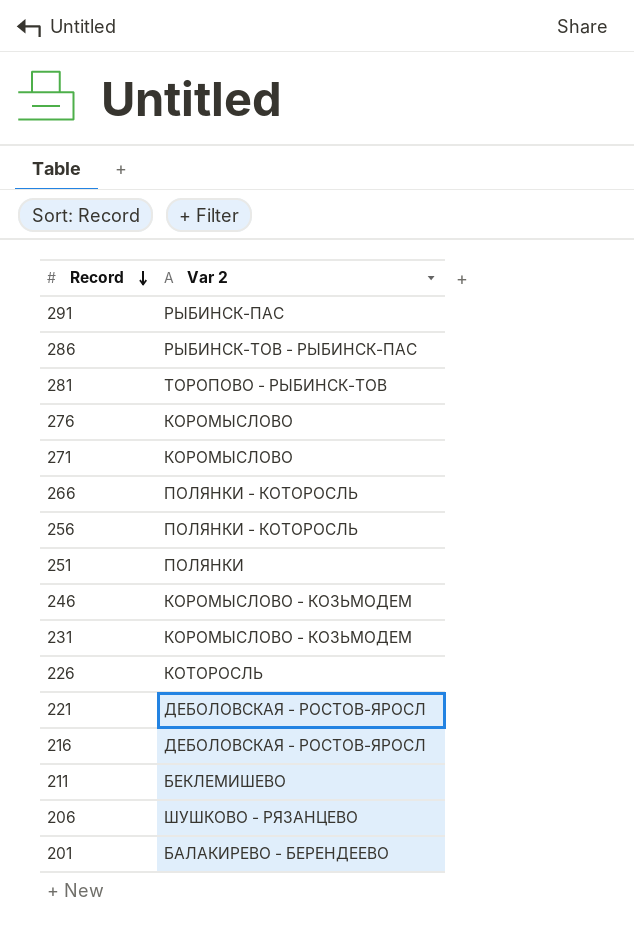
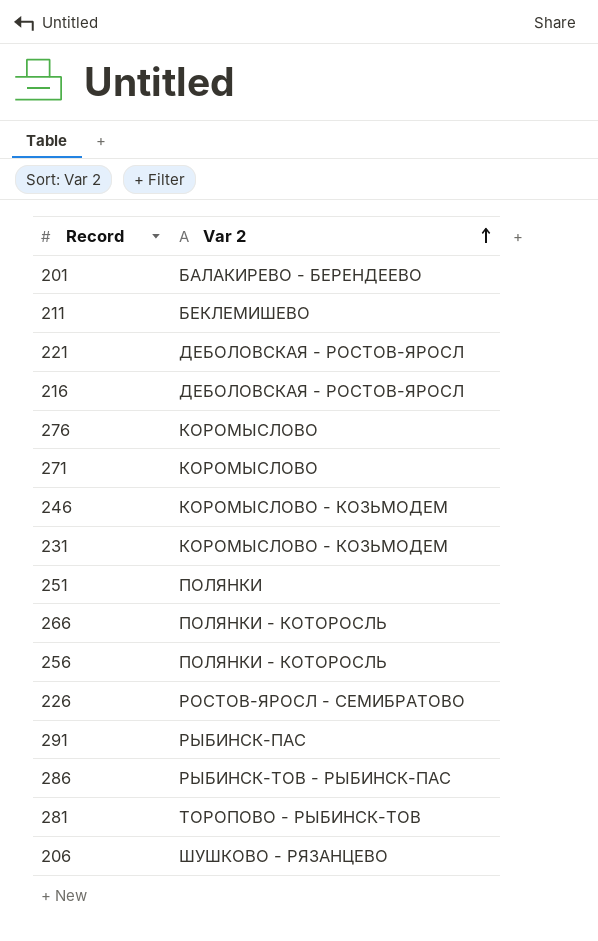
row order: Record descending -> Var 2 ascending
226 | Var 2: КОТОРОСЛЬ -> РОСТОВ-ЯРОСЛ - СЕМИБРАТОВО

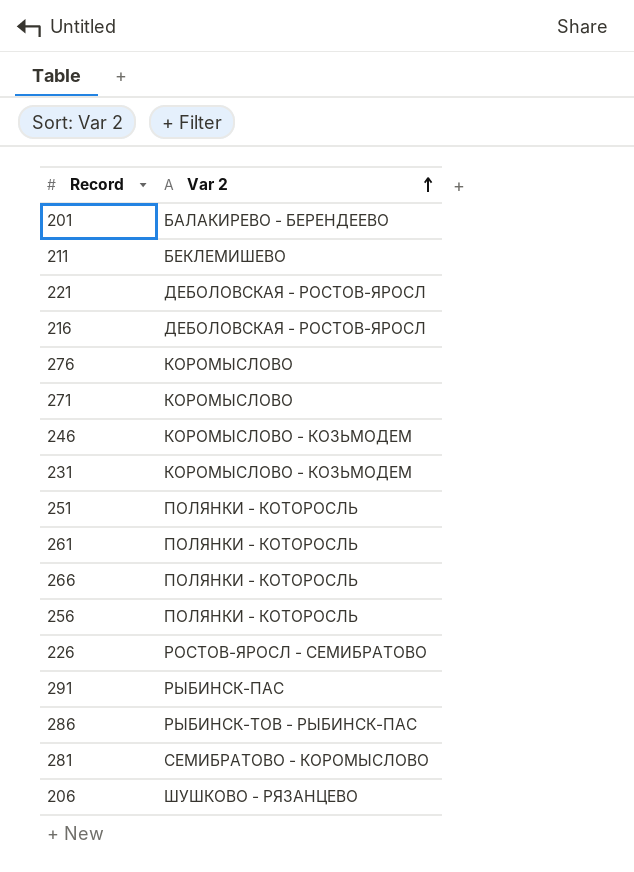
251 | Var 2: ПОЛЯНКИ -> ПОЛЯНКИ - КОТОРОСЛЬ
row 261: none -> ПОЛЯНКИ - КОТОРОСЛЬ
281 | Var 2: ТОРОПОВО - РЫБИНСК-ТОВ -> СЕМИБРАТОВО - КОРОМЫСЛОВО

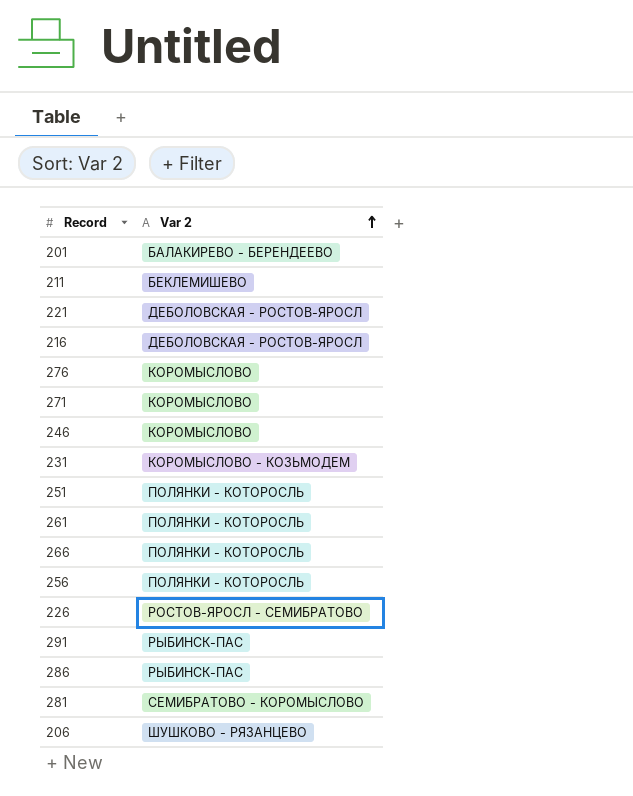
246 | Var 2: КОРОМЫСЛОВО - КОЗЬМОДЕМ -> КОРОМЫСЛОВО
286 | Var 2: РЫБИНСК-ТОВ - РЫБИНСК-ПАС -> РЫБИНСК-ПАС

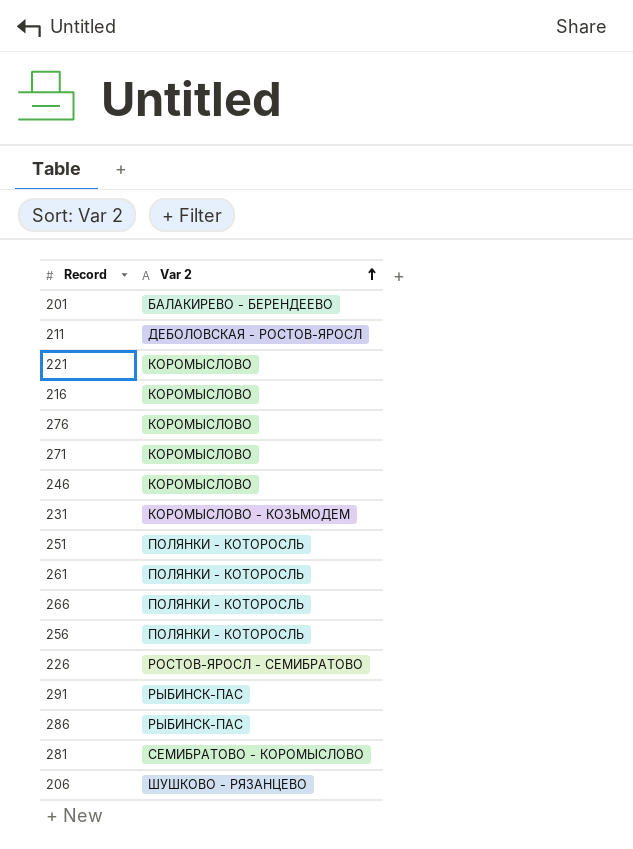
211 | Var 2: БЕКЛЕМИШЕВО -> ДЕБОЛОВСКАЯ - РОСТОВ-ЯРОСЛ
221 | Var 2: ДЕБОЛОВСКАЯ - РОСТОВ-ЯРОСЛ -> КОРОМЫСЛОВО
216 | Var 2: ДЕБОЛОВСКАЯ - РОСТОВ-ЯРОСЛ -> КОРОМЫСЛОВО

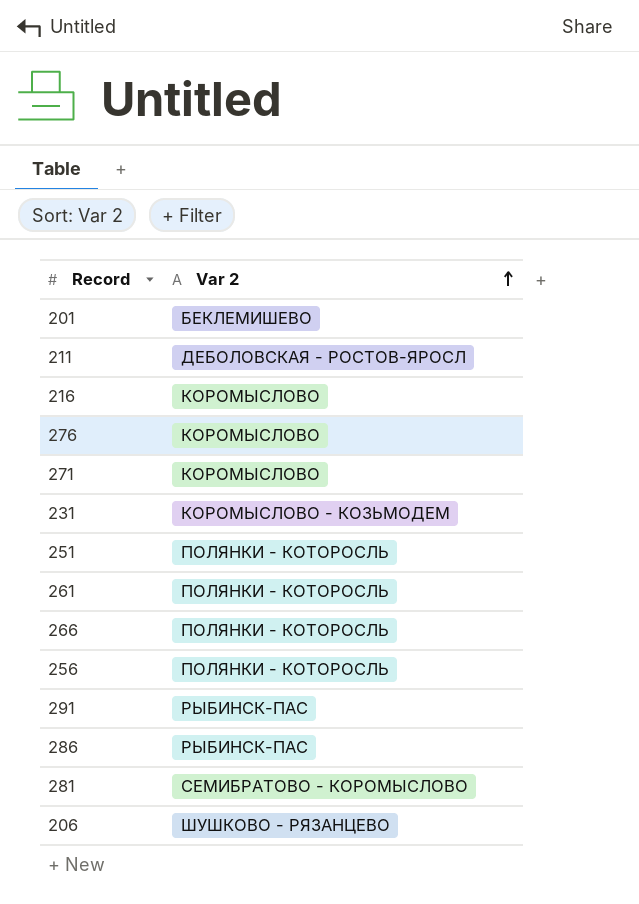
row 221: КОРОМЫСЛОВО -> none
row 246: КОРОМЫСЛОВО -> none
row 226: РОСТОВ-ЯРОСЛ - СЕМИБРАТОВО -> none
201 | Var 2: БАЛАКИРЕВО - БЕРЕНДЕЕВО -> БЕКЛЕМИШЕВО

